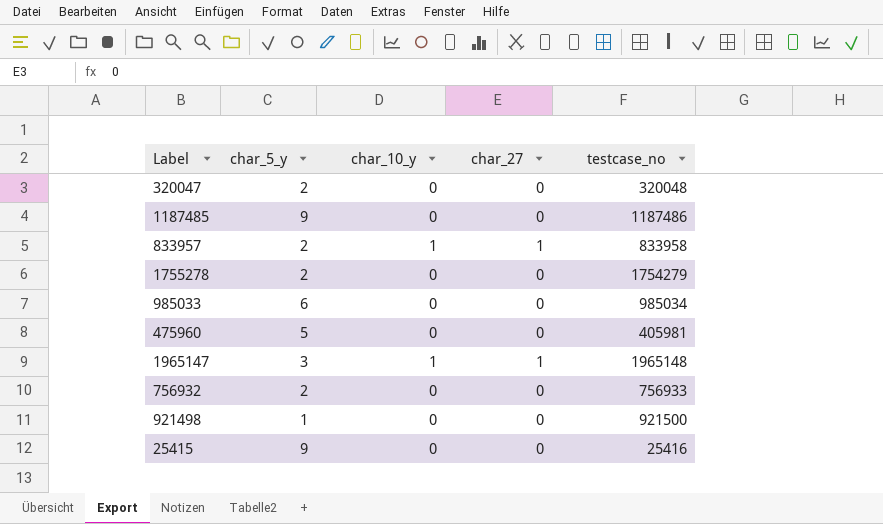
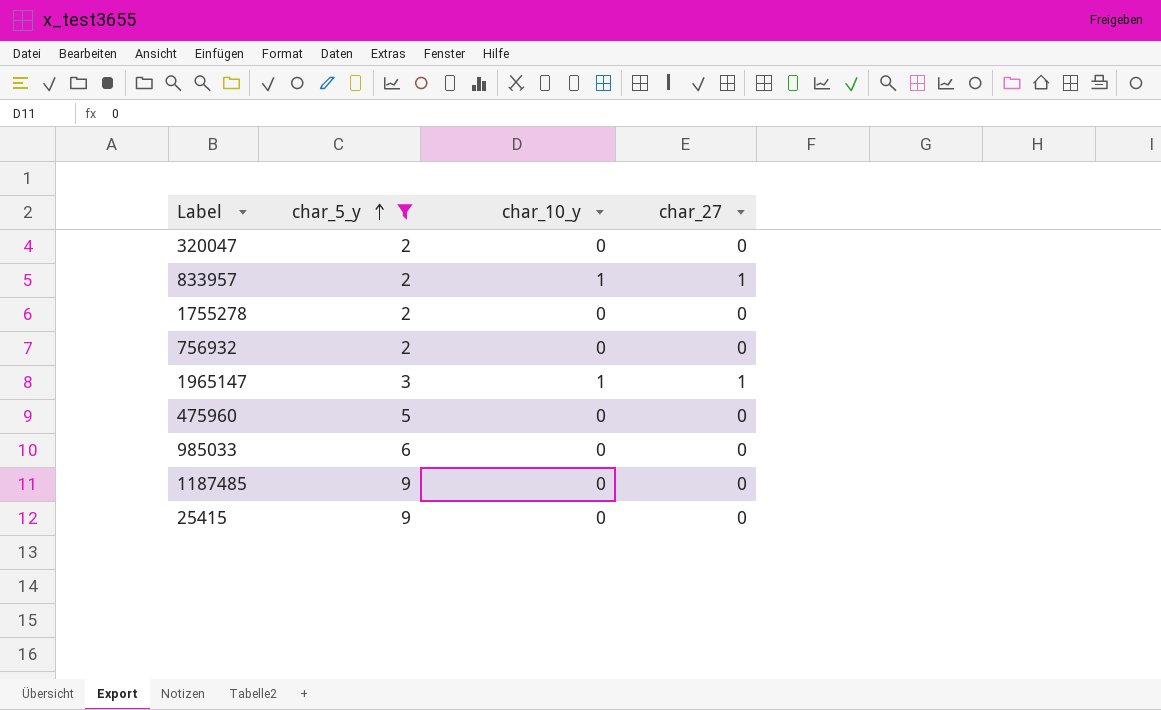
filter: none -> char_5_y != 1
row order: none -> char_5_y ascending
column testcase_no | position: 5 -> none

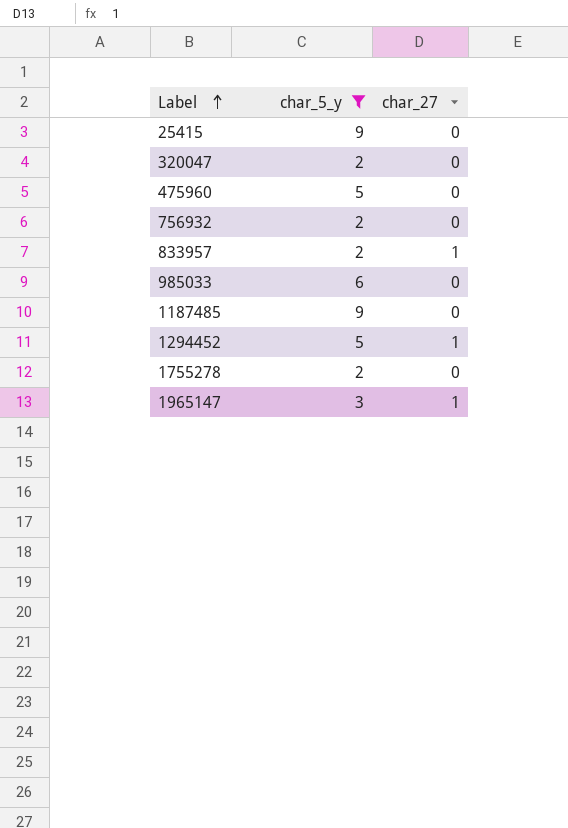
row order: char_5_y ascending -> Label ascending
column char_10_y | position: 3 -> none
row 1294452: none -> 5 | 1

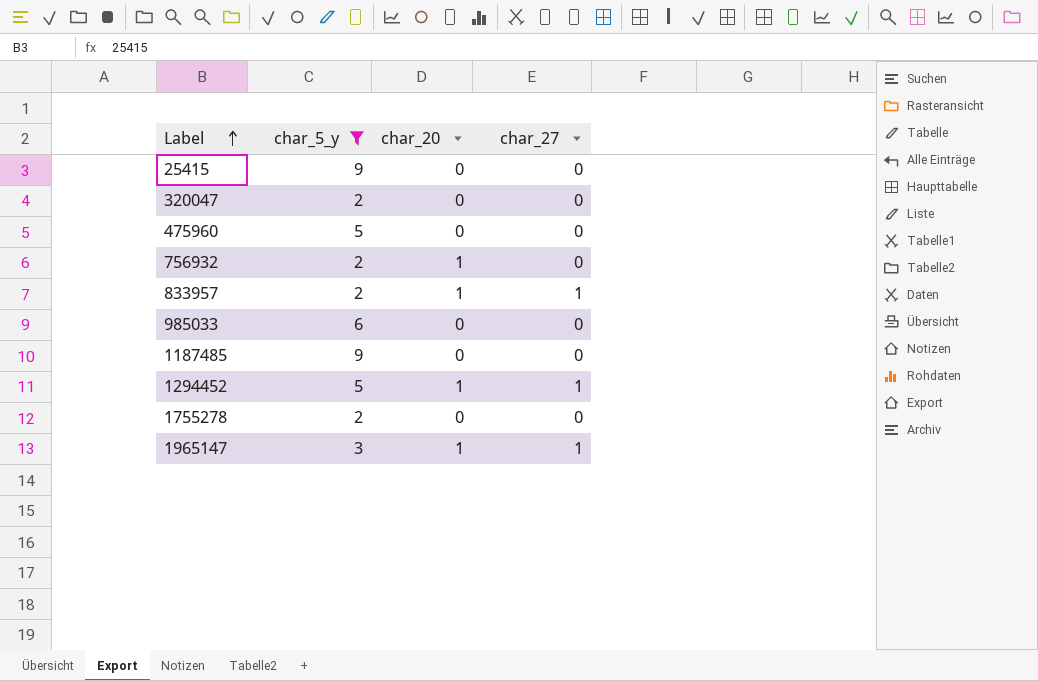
column char_20 | position: none -> 3

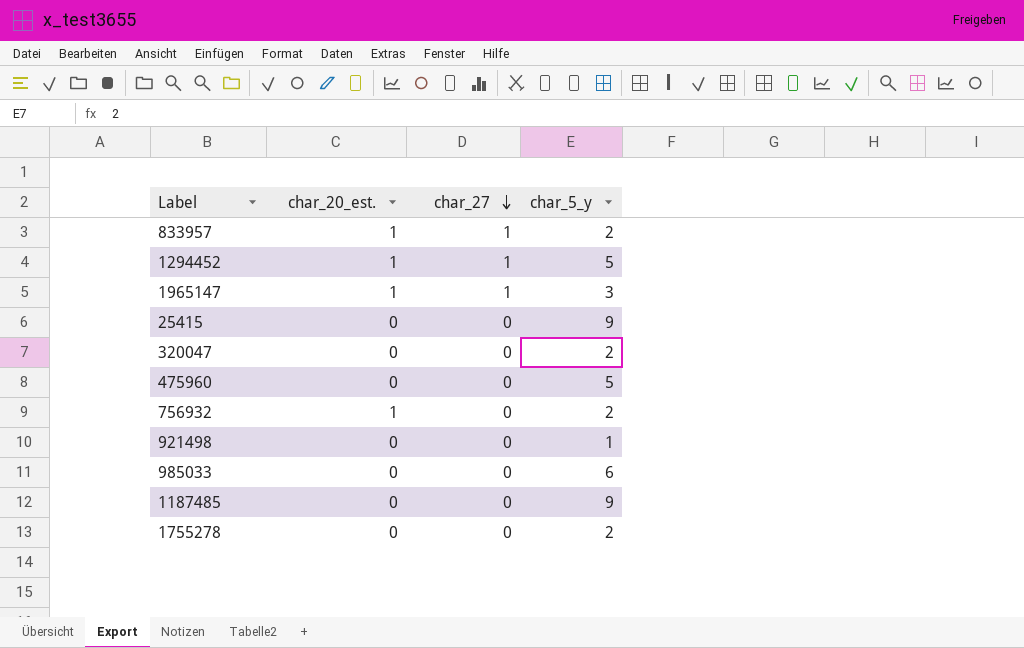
filter: char_5_y != 1 -> none
row order: Label ascending -> char_27 descending
column name: char_20 -> char_20_est.
column char_5_y | position: 2 -> 4

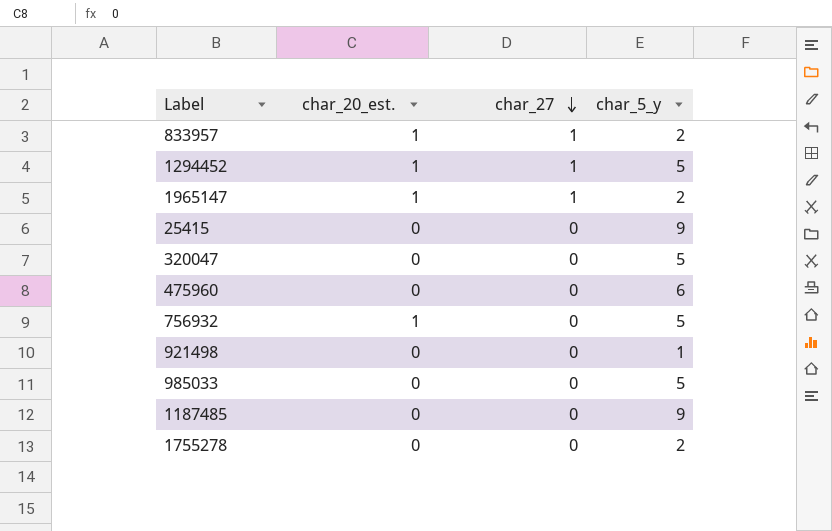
1965147 | char_5_y: 3 -> 2
320047 | char_5_y: 2 -> 5
475960 | char_5_y: 5 -> 6
756932 | char_5_y: 2 -> 5
985033 | char_5_y: 6 -> 5

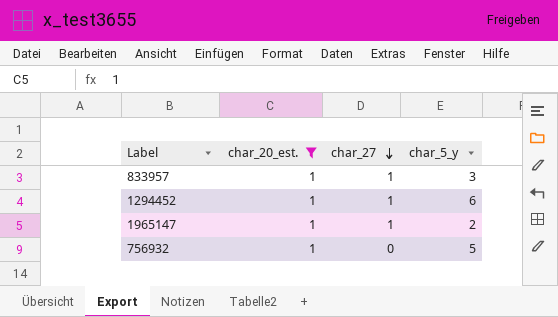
filter: none -> char_20_est. = 1
833957 | char_5_y: 2 -> 3
1294452 | char_5_y: 5 -> 6

